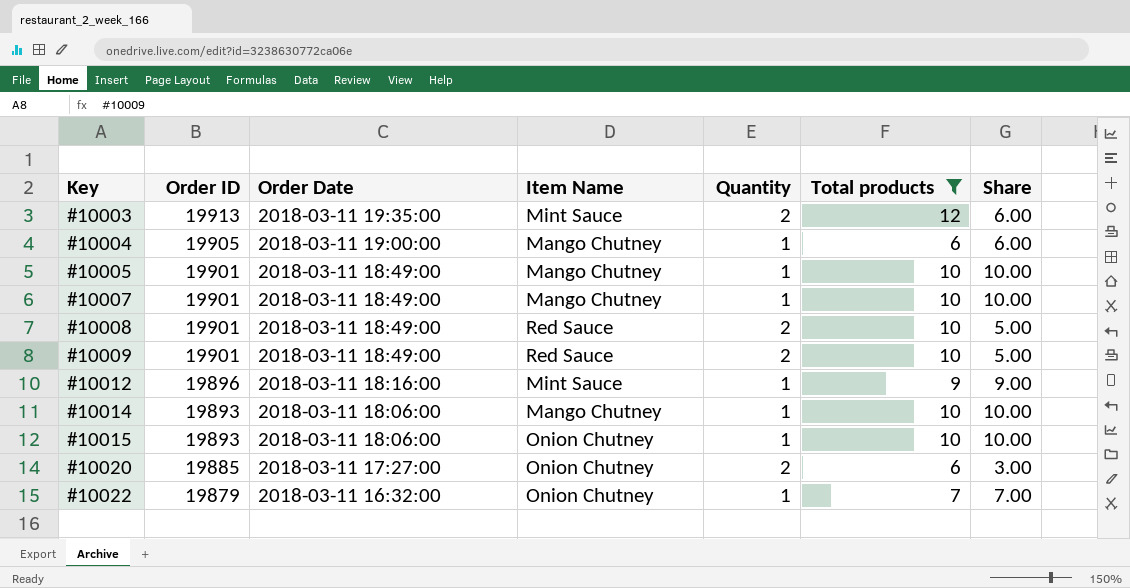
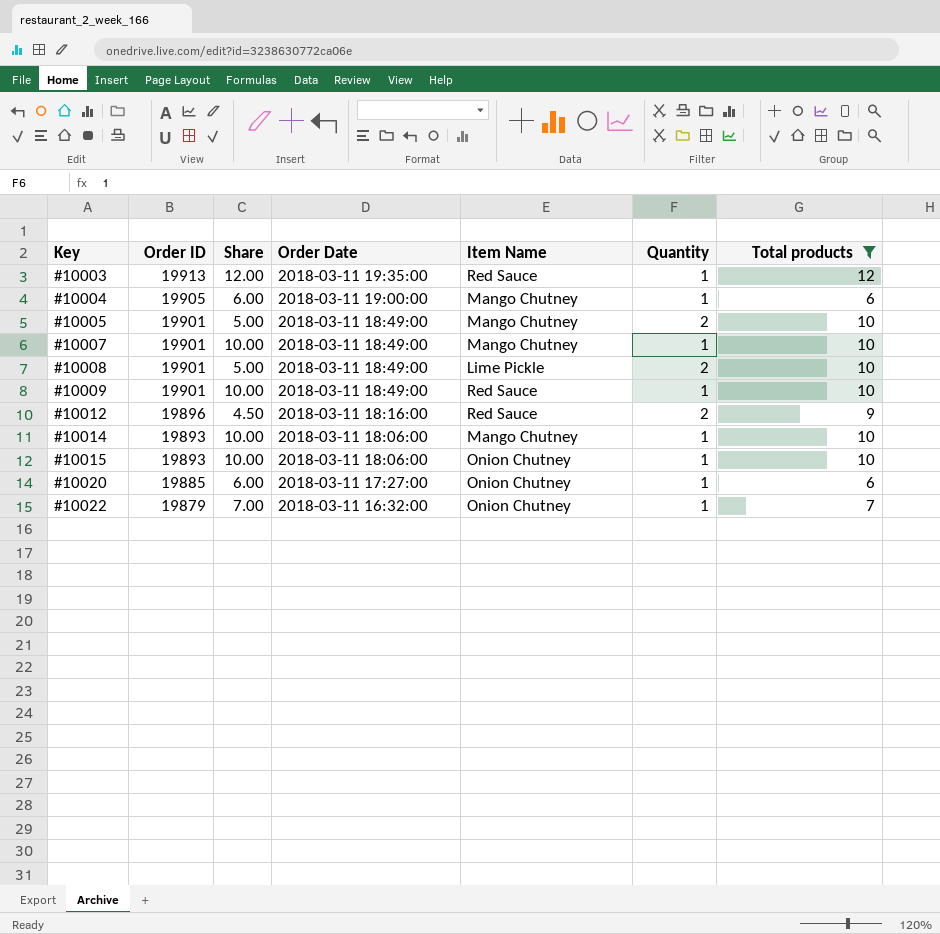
column Share | position: 7 -> 3
#10003 | Share: 6.00 -> 12.00
#10003 | Item Name: Mint Sauce -> Red Sauce
#10003 | Quantity: 2 -> 1
#10005 | Share: 10.00 -> 5.00
#10005 | Quantity: 1 -> 2
#10008 | Item Name: Red Sauce -> Lime Pickle
#10009 | Share: 5.00 -> 10.00
#10009 | Quantity: 2 -> 1
#10012 | Share: 9.00 -> 4.50
#10012 | Item Name: Mint Sauce -> Red Sauce
#10012 | Quantity: 1 -> 2
#10020 | Share: 3.00 -> 6.00
#10020 | Quantity: 2 -> 1

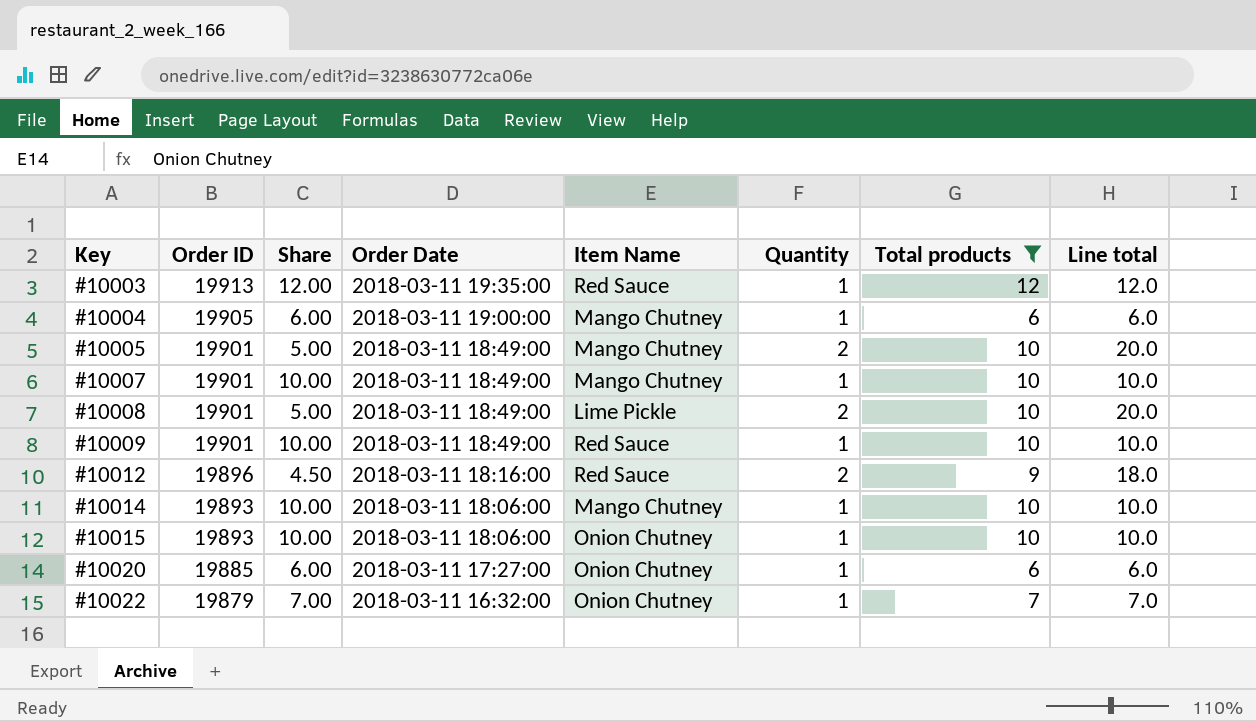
column Line total | formula: none -> [Quantity] * [Total products]

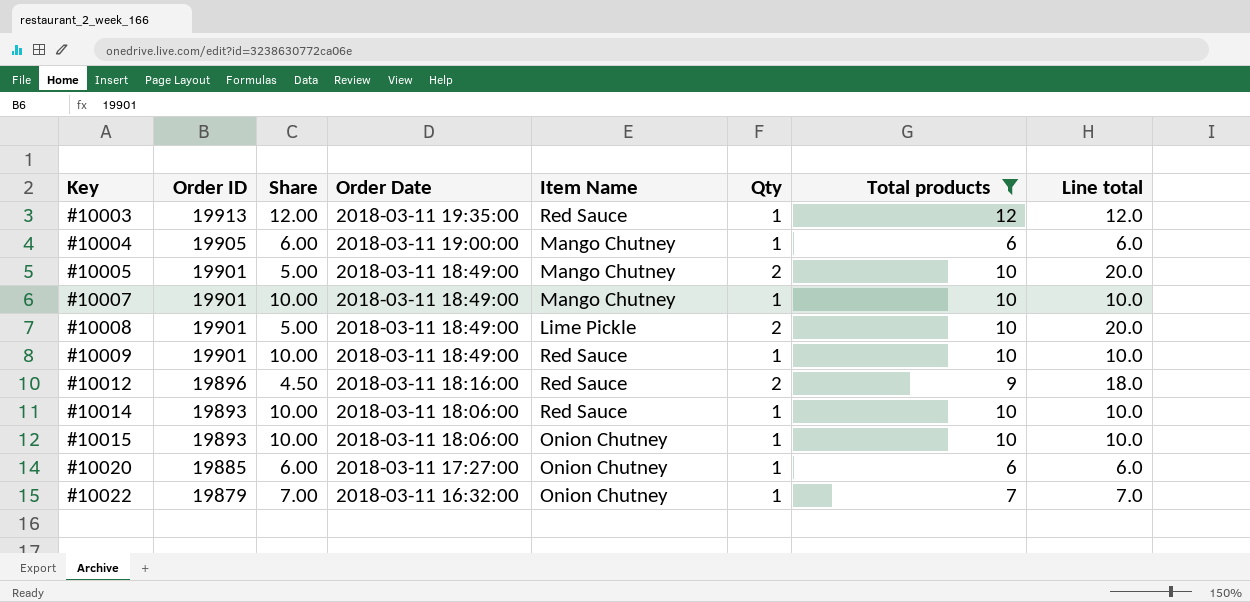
column name: Quantity -> Qty
#10014 | Item Name: Mango Chutney -> Red Sauce

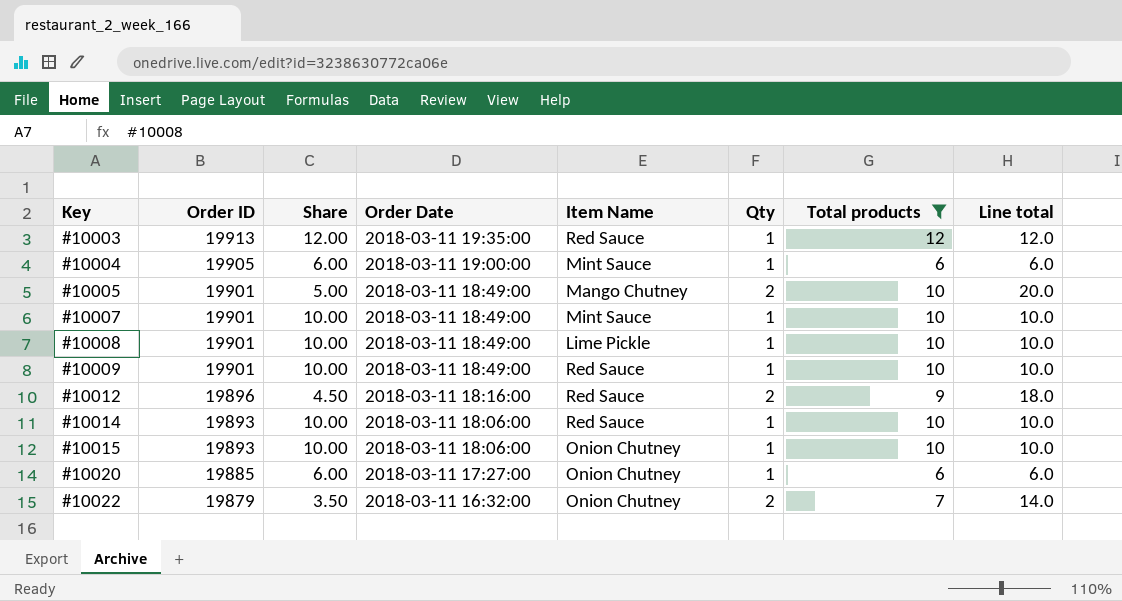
#10004 | Item Name: Mango Chutney -> Mint Sauce
#10007 | Item Name: Mango Chutney -> Mint Sauce
#10008 | Share: 5.00 -> 10.00
#10008 | Qty: 2 -> 1
#10008 | Line total: 20.0 -> 10.0
#10022 | Share: 7.00 -> 3.50
#10022 | Qty: 1 -> 2
#10022 | Line total: 7.0 -> 14.0

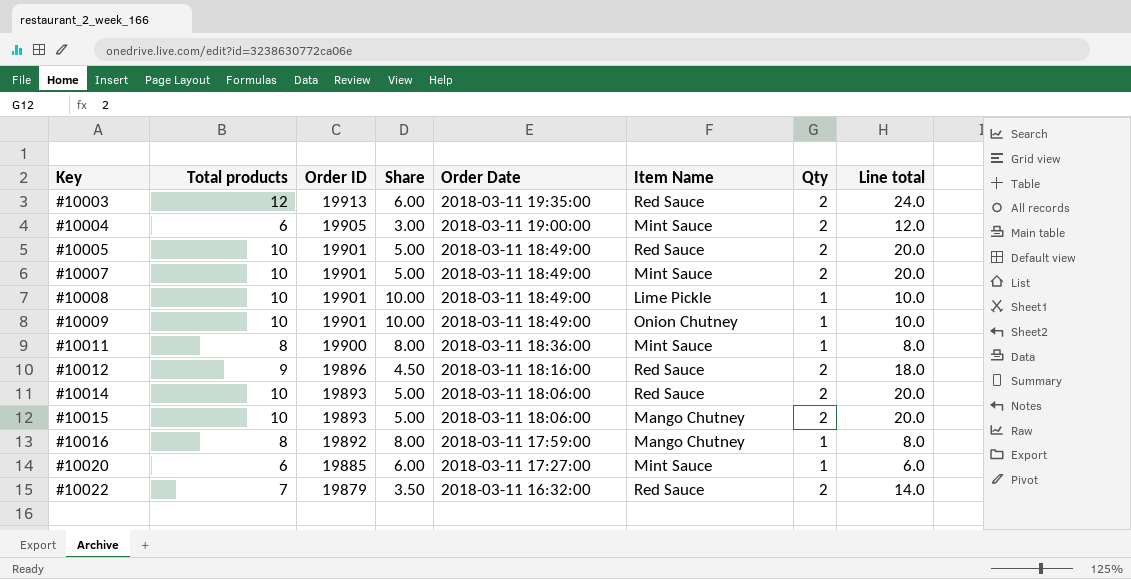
filter: Total products != 8 -> none
column Total products | position: 7 -> 2
#10003 | Share: 12.00 -> 6.00
#10003 | Qty: 1 -> 2
#10003 | Line total: 12.0 -> 24.0
#10004 | Share: 6.00 -> 3.00
#10004 | Qty: 1 -> 2
#10004 | Line total: 6.0 -> 12.0
#10005 | Item Name: Mango Chutney -> Red Sauce
#10007 | Share: 10.00 -> 5.00
#10007 | Qty: 1 -> 2
#10007 | Line total: 10.0 -> 20.0
#10009 | Item Name: Red Sauce -> Onion Chutney
#10014 | Share: 10.00 -> 5.00
#10014 | Qty: 1 -> 2
#10014 | Line total: 10.0 -> 20.0
#10015 | Share: 10.00 -> 5.00
#10015 | Item Name: Onion Chutney -> Mango Chutney
#10015 | Qty: 1 -> 2
#10015 | Line total: 10.0 -> 20.0
#10020 | Item Name: Onion Chutney -> Mint Sauce
#10022 | Item Name: Onion Chutney -> Red Sauce

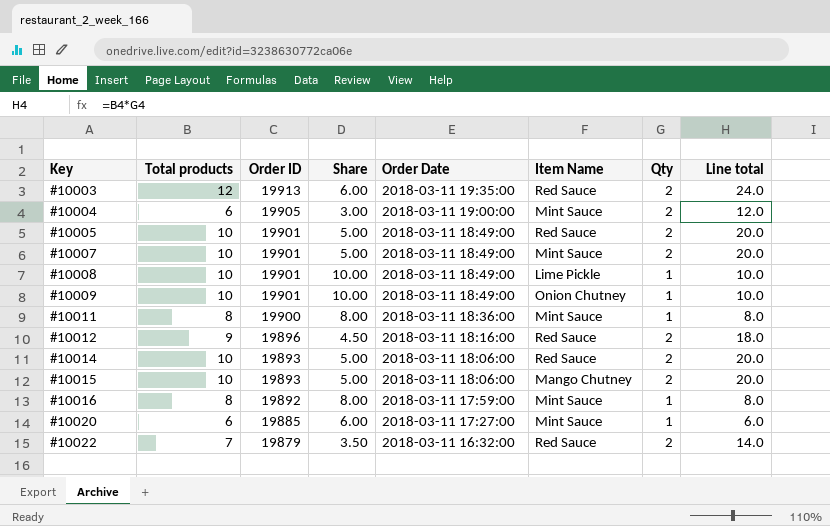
#10016 | Item Name: Mango Chutney -> Mint Sauce

